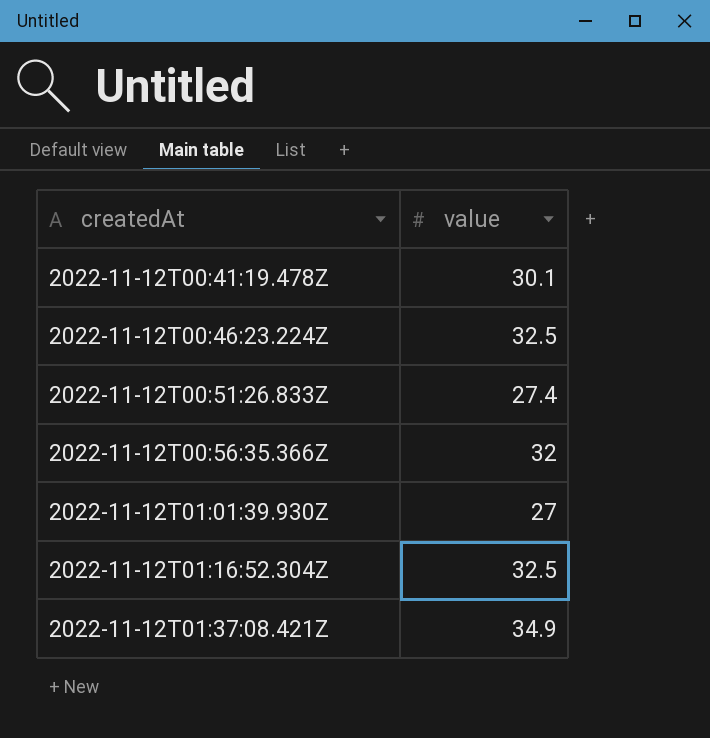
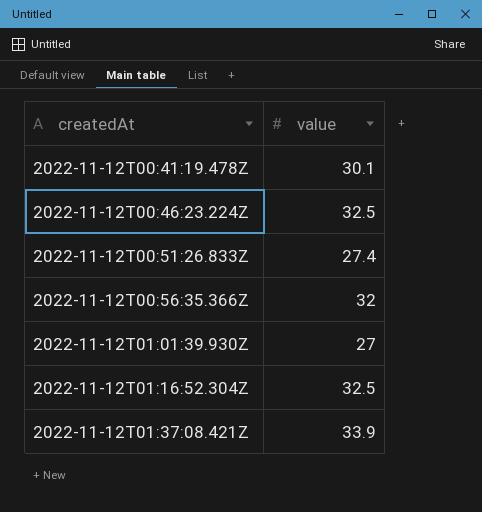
2022-11-12T01:37:08.421Z | value: 34.9 -> 33.9

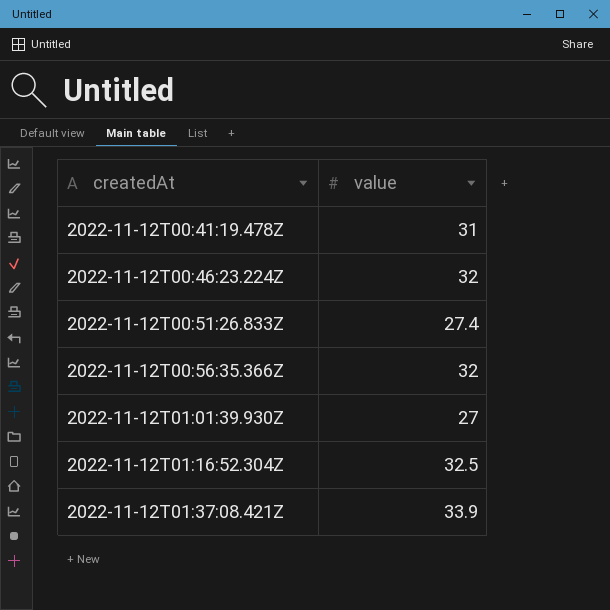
2022-11-12T00:41:19.478Z | value: 30.1 -> 31
2022-11-12T00:46:23.224Z | value: 32.5 -> 32

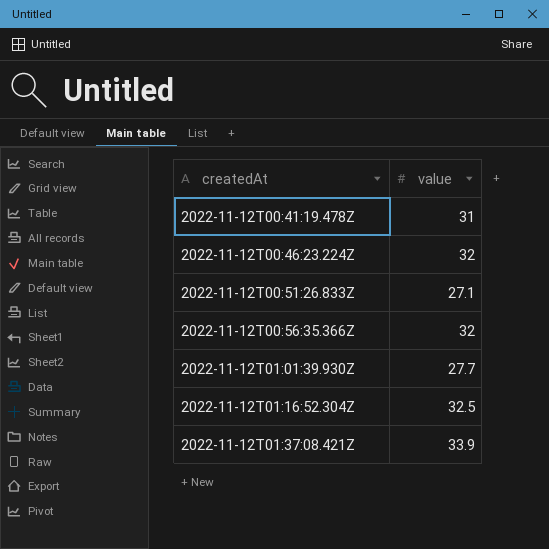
2022-11-12T00:51:26.833Z | value: 27.4 -> 27.1
2022-11-12T01:01:39.930Z | value: 27 -> 27.7

